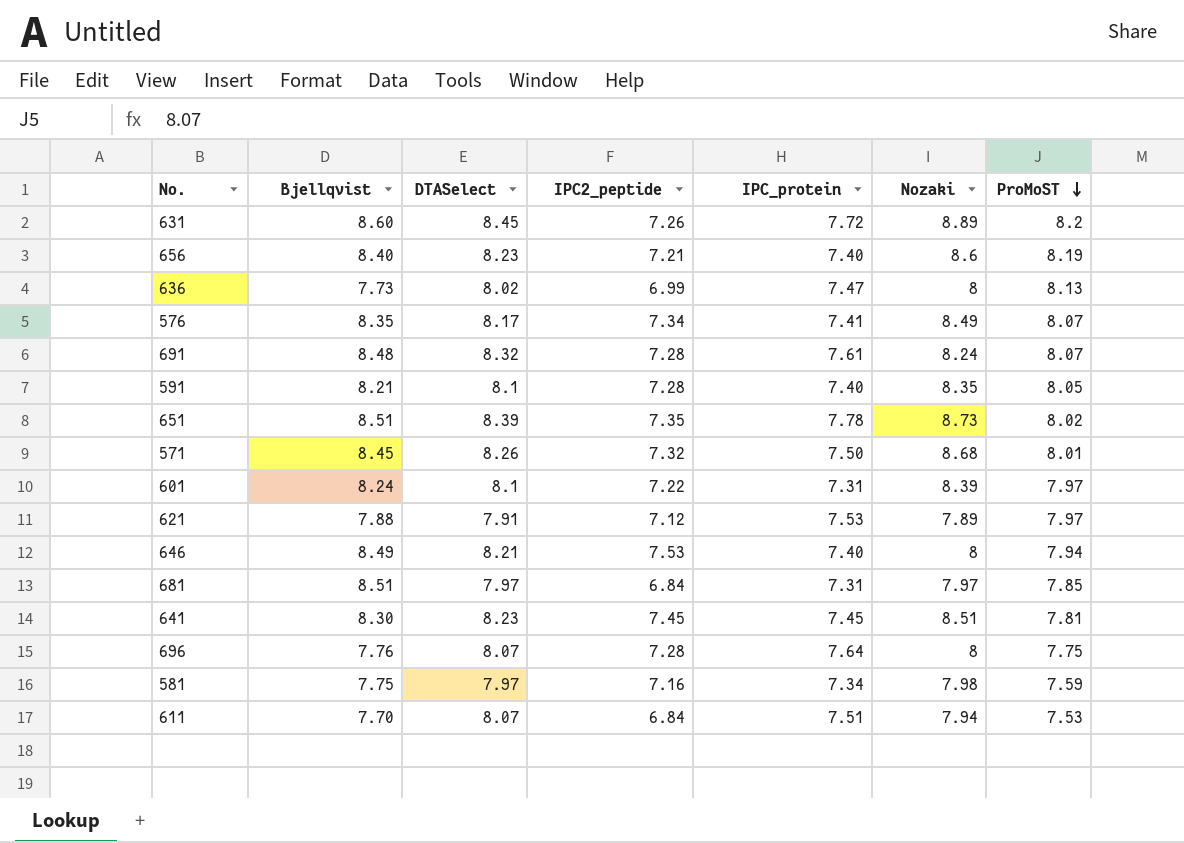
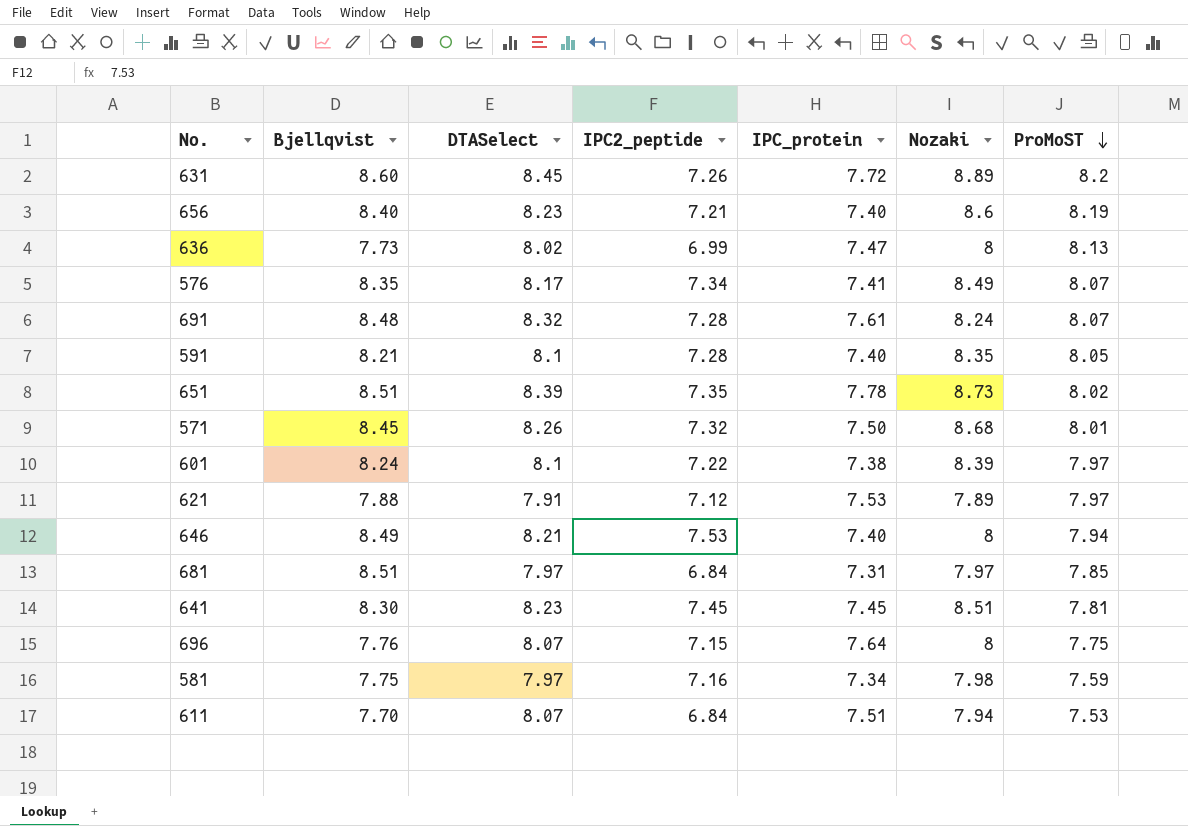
601 | IPC_protein: 7.31 -> 7.38
696 | IPC2_peptide: 7.28 -> 7.15

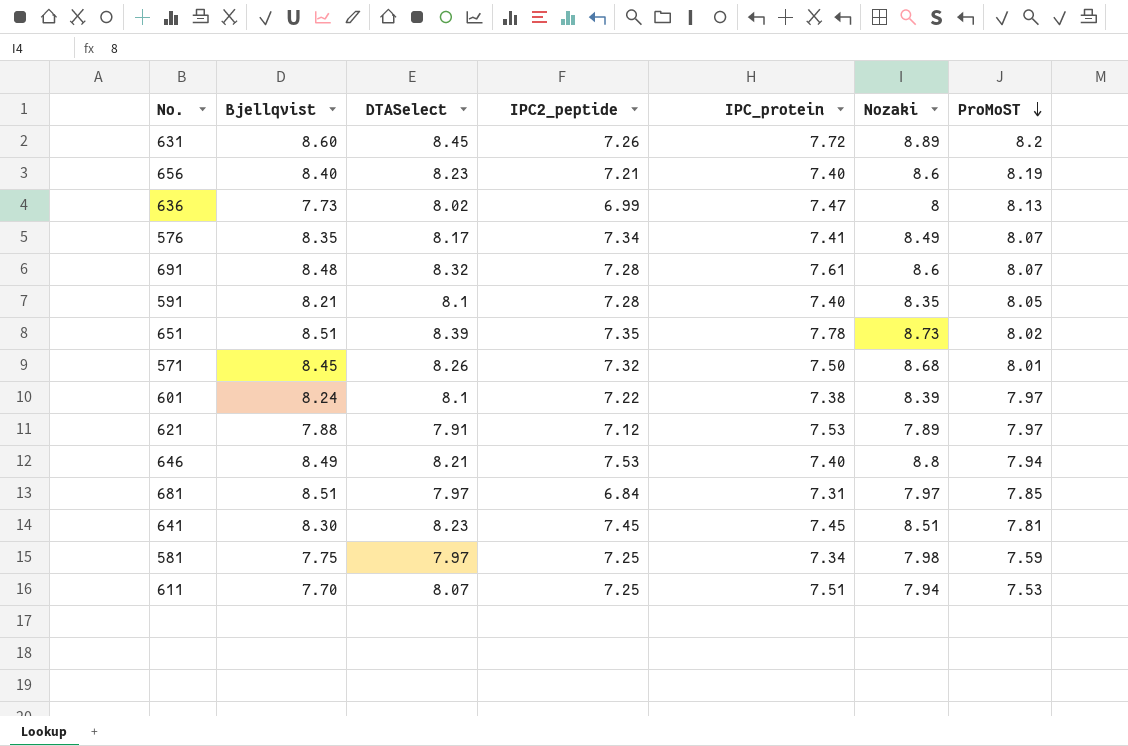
row 696: 7.76 | 8.07 | 7.15 | 7.64 | 8 | 7.75 -> none
691 | Nozaki: 8.24 -> 8.6
646 | Nozaki: 8 -> 8.8
581 | IPC2_peptide: 7.16 -> 7.25
611 | IPC2_peptide: 6.84 -> 7.25

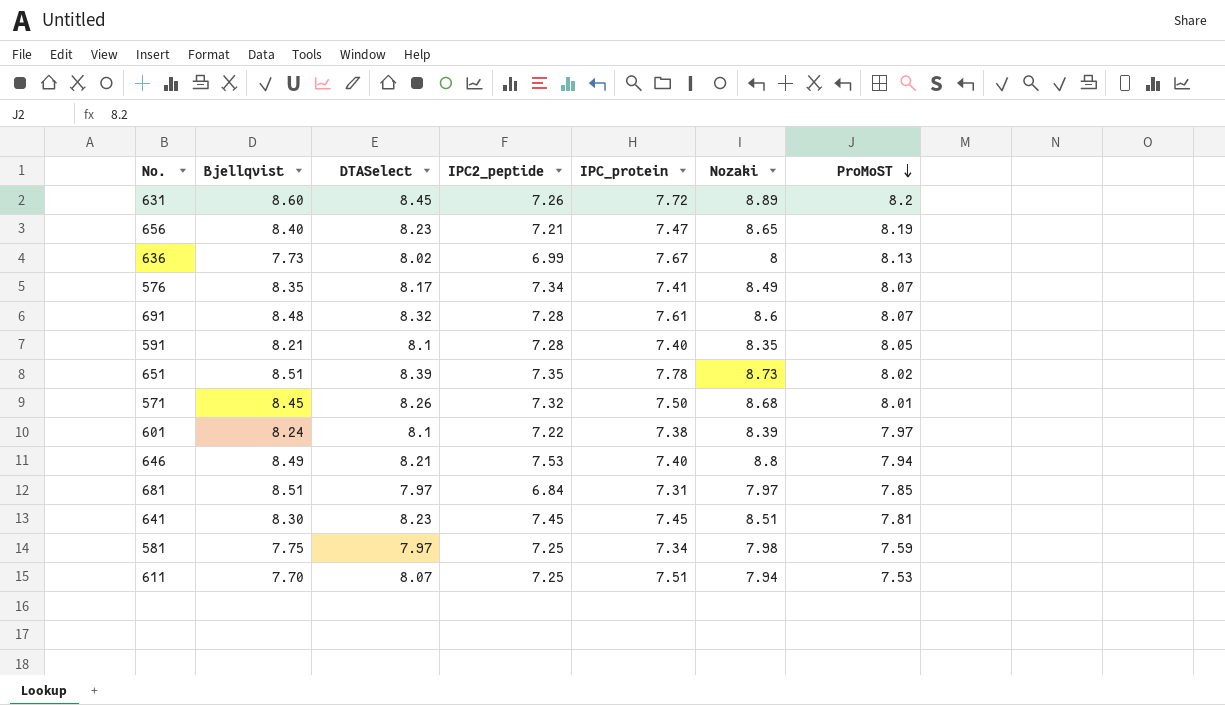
row 621: 7.88 | 7.91 | 7.12 | 7.53 | 7.89 | 7.97 -> none
656 | IPC_protein: 7.40 -> 7.47
656 | Nozaki: 8.6 -> 8.65
636 | IPC_protein: 7.47 -> 7.67

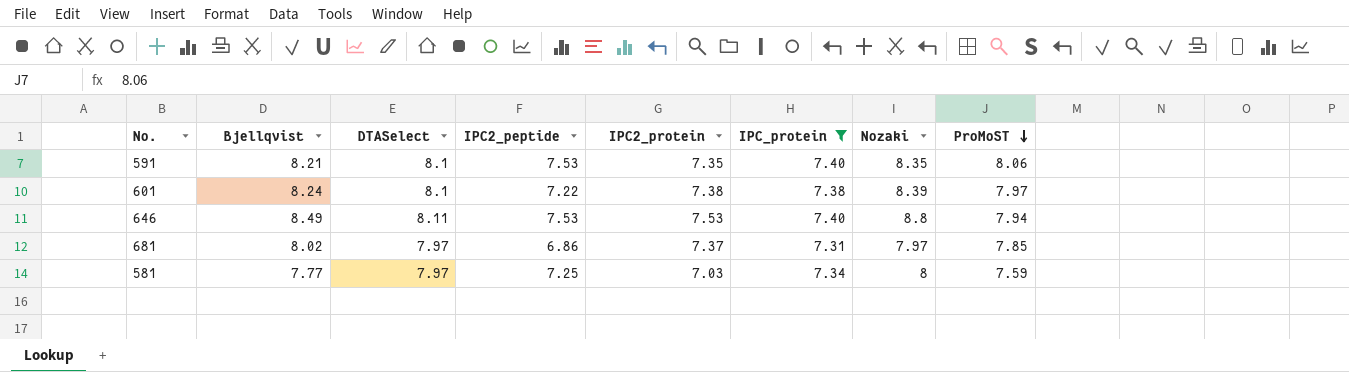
filter: none -> IPC_protein <= 7.40
column IPC2_protein | position: none -> 5
591 | IPC2_peptide: 7.28 -> 7.53
591 | ProMoST: 8.05 -> 8.06
646 | DTASelect: 8.21 -> 8.11
681 | Bjellqvist: 8.51 -> 8.02
681 | IPC2_peptide: 6.84 -> 6.86
581 | Bjellqvist: 7.75 -> 7.77
581 | Nozaki: 7.98 -> 8

